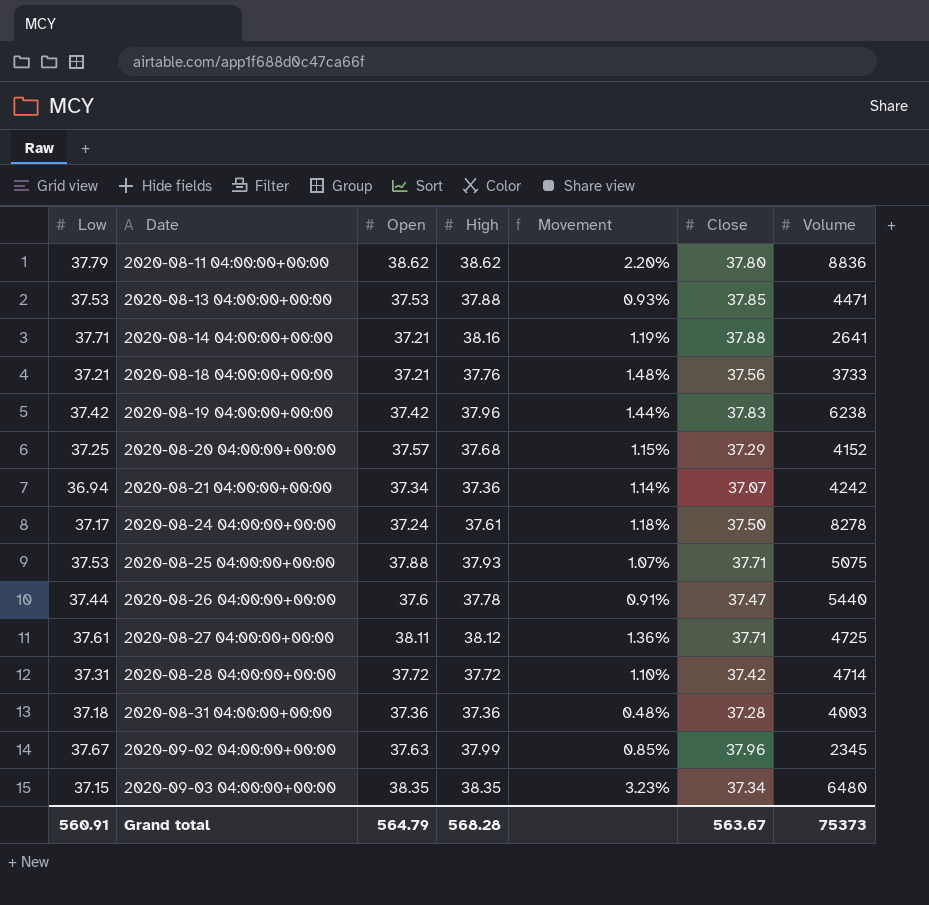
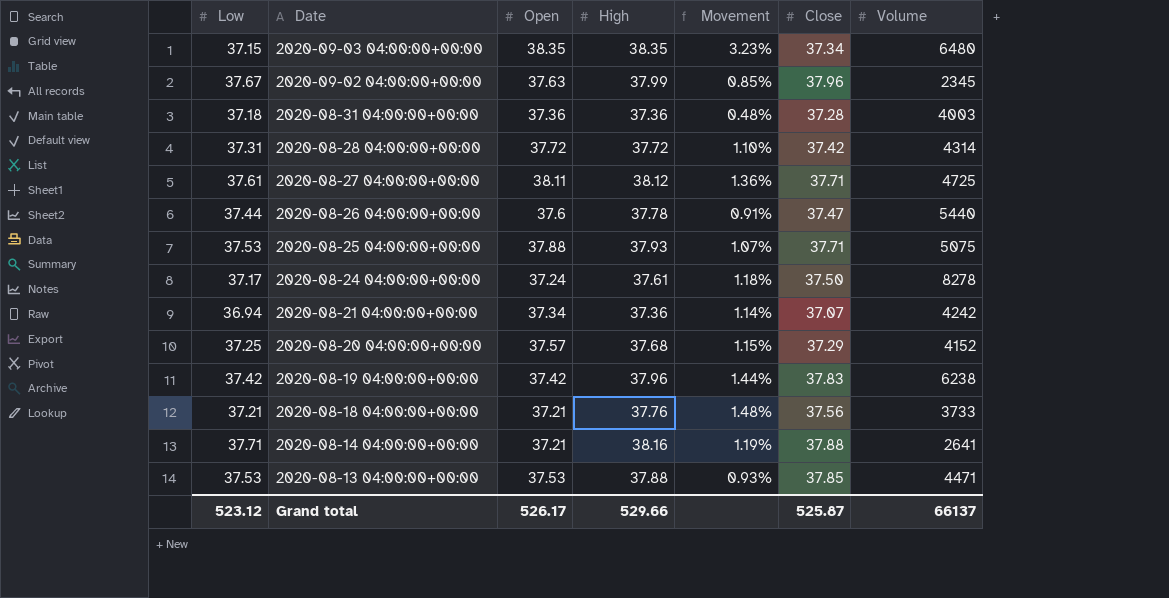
row order: Date ascending -> Date descending
row 2020-08-11 04:00:00+00:00: 37.79 | 38.62 | 38.62 | 2.20% | 37.80 | 8836 -> none
2020-08-28 04:00:00+00:00 | Volume: 4714 -> 4314
Grand total | Low: 560.91 -> 523.12
Grand total | Open: 564.79 -> 526.17
Grand total | High: 568.28 -> 529.66
Grand total | Close: 563.67 -> 525.87
Grand total | Volume: 75373 -> 66137

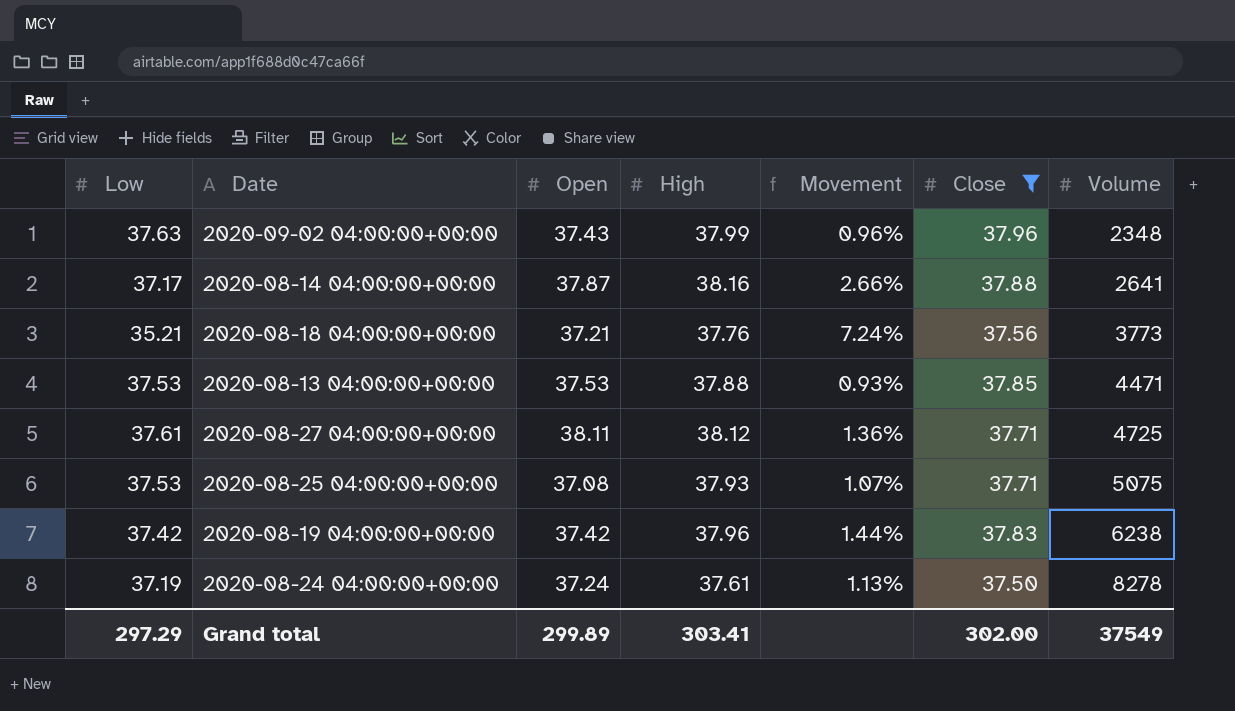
filter: none -> Close >= 37.50
row order: Date descending -> Volume ascending
2020-09-02 04:00:00+00:00 | Low: 37.67 -> 37.63
2020-09-02 04:00:00+00:00 | Open: 37.63 -> 37.43
2020-09-02 04:00:00+00:00 | Movement: 0.85% -> 0.96%
2020-09-02 04:00:00+00:00 | Volume: 2345 -> 2348
2020-08-14 04:00:00+00:00 | Low: 37.71 -> 37.17
2020-08-14 04:00:00+00:00 | Open: 37.21 -> 37.87
2020-08-14 04:00:00+00:00 | Movement: 1.19% -> 2.66%
2020-08-18 04:00:00+00:00 | Low: 37.21 -> 35.21
2020-08-18 04:00:00+00:00 | Movement: 1.48% -> 7.24%
2020-08-18 04:00:00+00:00 | Volume: 3733 -> 3773
2020-08-25 04:00:00+00:00 | Open: 37.88 -> 37.08
2020-08-24 04:00:00+00:00 | Low: 37.17 -> 37.19
2020-08-24 04:00:00+00:00 | Movement: 1.18% -> 1.13%
Grand total | Low: 523.12 -> 297.29
Grand total | Open: 526.17 -> 299.89
Grand total | High: 529.66 -> 303.41
Grand total | Close: 525.87 -> 302.00
Grand total | Volume: 66137 -> 37549

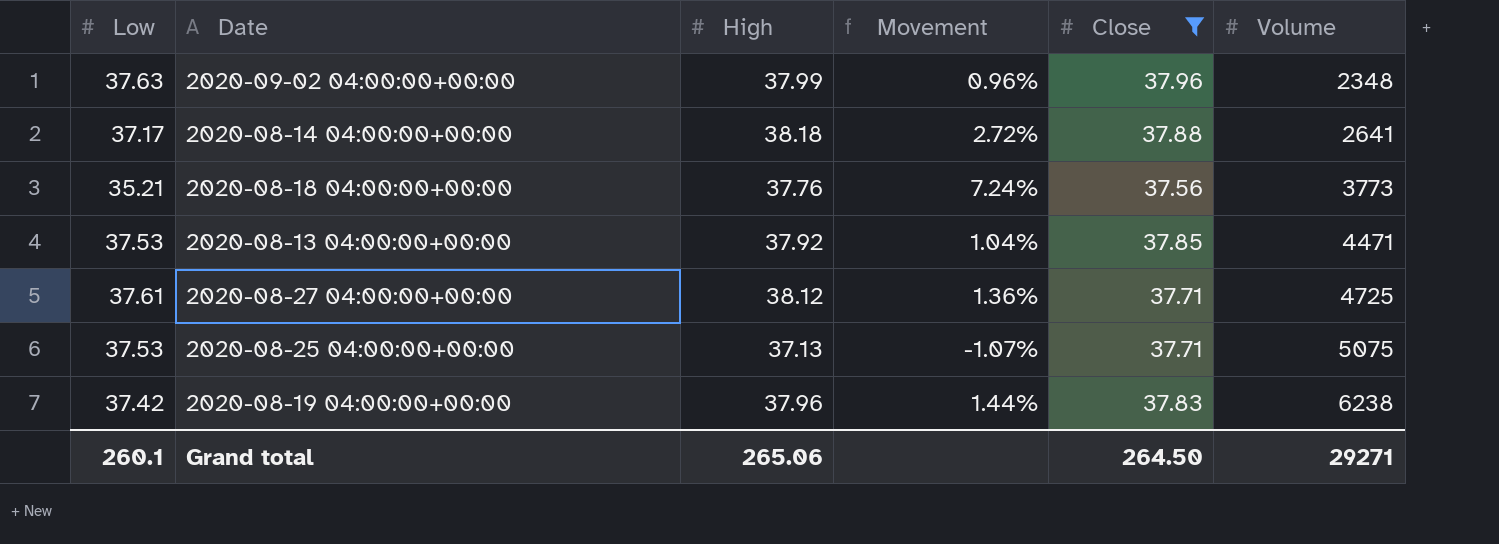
column Open | position: 3 -> none
row 2020-08-24 04:00:00+00:00: 37.19 | 37.24 | 37.61 | 1.13% | 37.50 | 8278 -> none
2020-08-14 04:00:00+00:00 | High: 38.16 -> 38.18
2020-08-14 04:00:00+00:00 | Movement: 2.66% -> 2.72%
2020-08-13 04:00:00+00:00 | High: 37.88 -> 37.92
2020-08-13 04:00:00+00:00 | Movement: 0.93% -> 1.04%
2020-08-25 04:00:00+00:00 | High: 37.93 -> 37.13
2020-08-25 04:00:00+00:00 | Movement: 1.07% -> -1.07%
Grand total | Low: 297.29 -> 260.1
Grand total | High: 303.41 -> 265.06
Grand total | Close: 302.00 -> 264.50
Grand total | Volume: 37549 -> 29271

